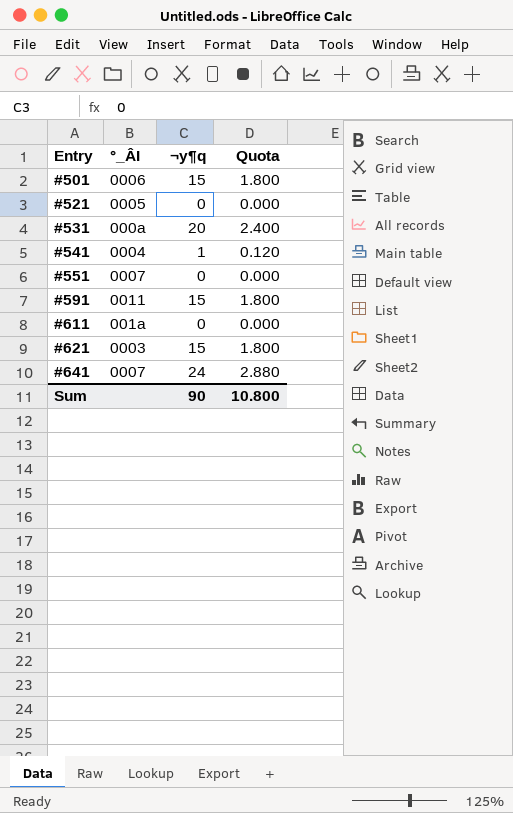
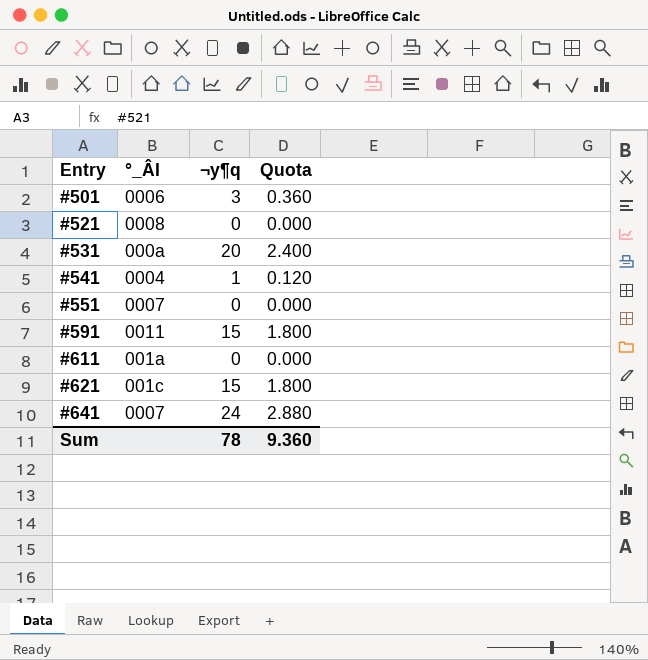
#501 | ¬y¶q: 15 -> 3
#501 | Quota: 1.800 -> 0.360
#521 | °_ÂI: 0005 -> 0008
#621 | °_ÂI: 0003 -> 001c
Sum | ¬y¶q: 90 -> 78
Sum | Quota: 10.800 -> 9.360

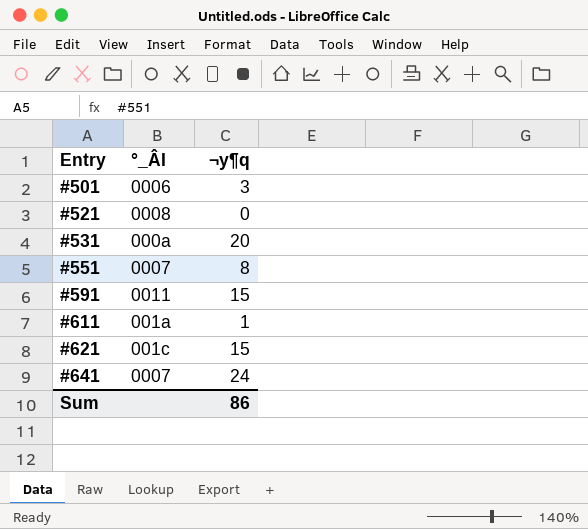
column Quota | formula: [¬y¶q] * 0.12 -> none
row #541: 0004 | 1 | 0.120 -> none
#551 | ¬y¶q: 0 -> 8
#611 | ¬y¶q: 0 -> 1
Sum | ¬y¶q: 78 -> 86

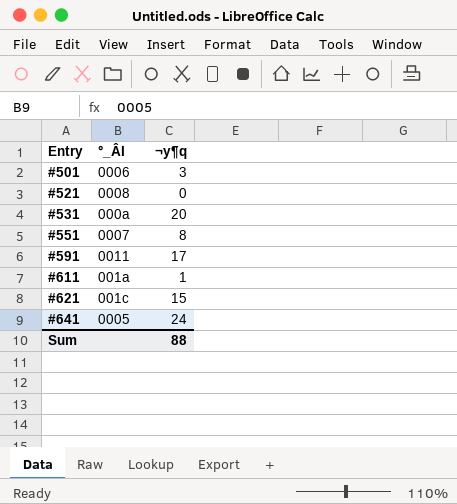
#591 | ¬y¶q: 15 -> 17
#641 | °_ÂI: 0007 -> 0005
Sum | ¬y¶q: 86 -> 88

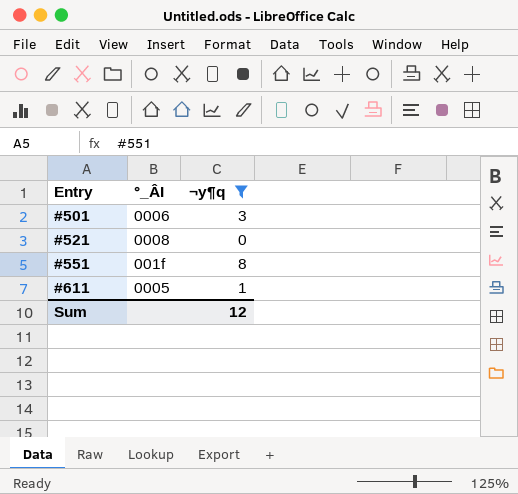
filter: none -> ¬y¶q <= 8
#551 | °_ÂI: 0007 -> 001f
#611 | °_ÂI: 001a -> 0005
Sum | ¬y¶q: 88 -> 12

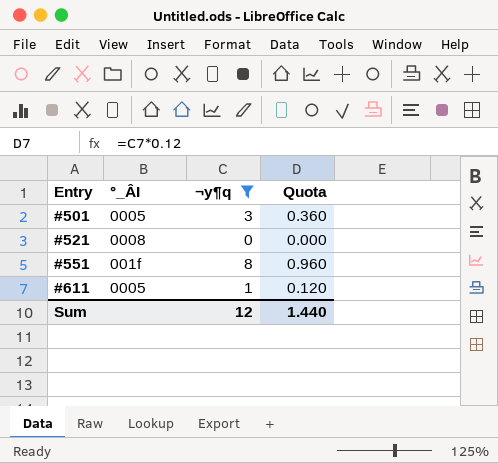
column Quota | formula: none -> [¬y¶q] * 0.12
#501 | °_ÂI: 0006 -> 0005

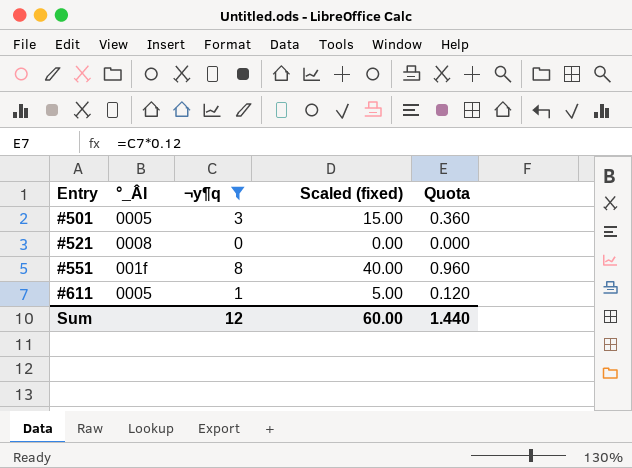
column Scaled (fixed) | formula: none -> [¬y¶q] * 5

